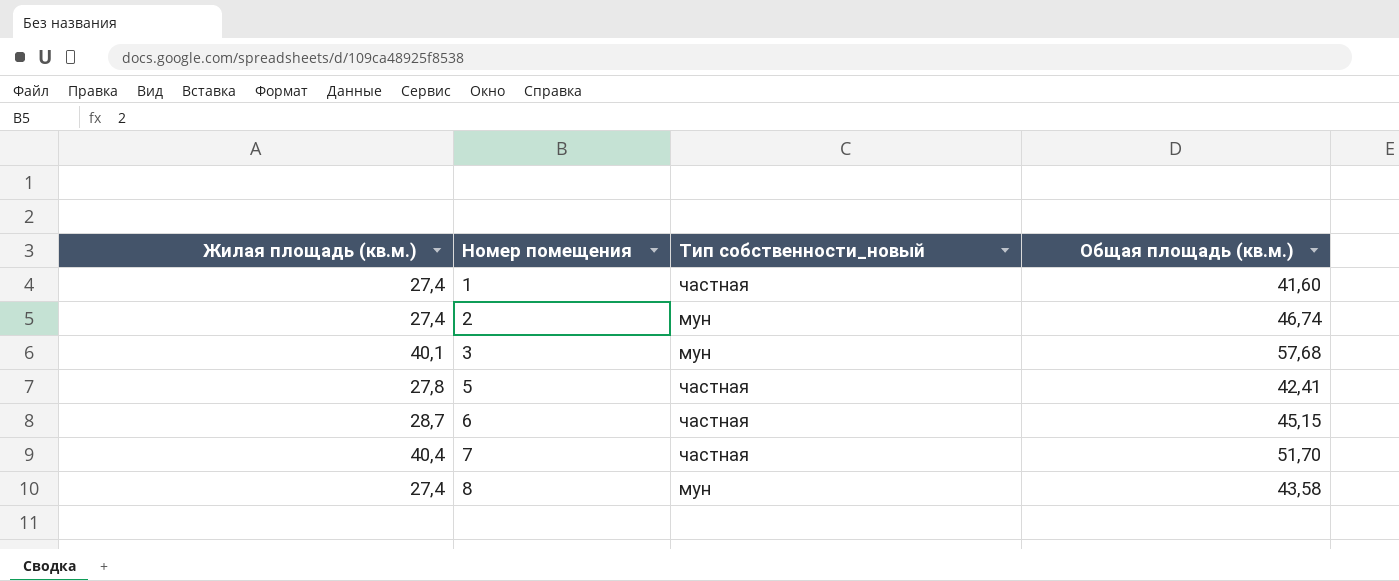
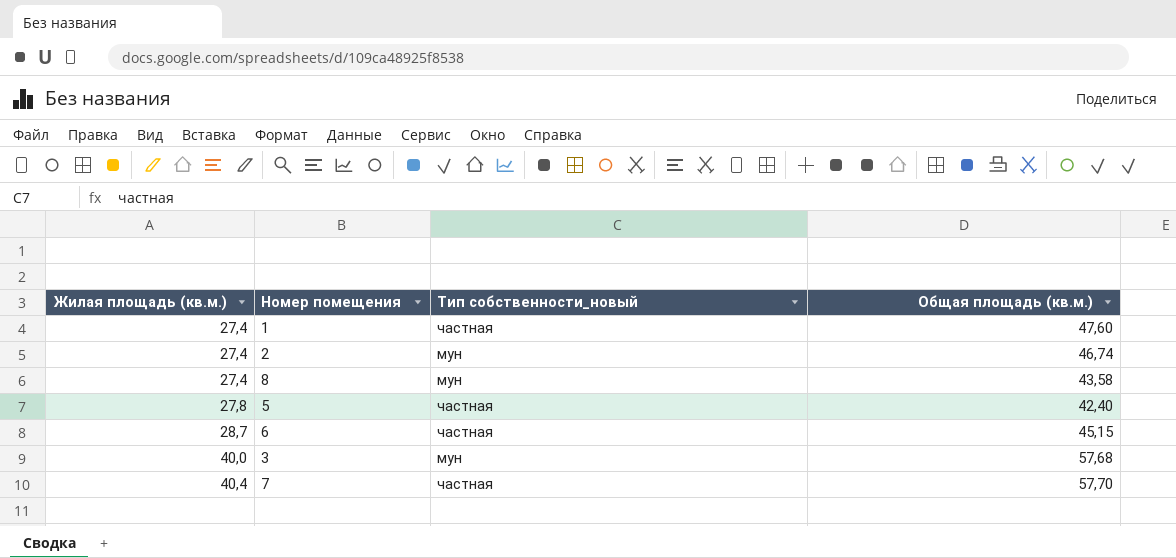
row order: Номер помещения ascending -> Жилая площадь (кв.м.) ascending
1 | Общая площадь (кв.м.): 41,60 -> 47,60
5 | Общая площадь (кв.м.): 42,41 -> 42,40
3 | Жилая площадь (кв.м.): 40,1 -> 40,0
7 | Общая площадь (кв.м.): 51,70 -> 57,70

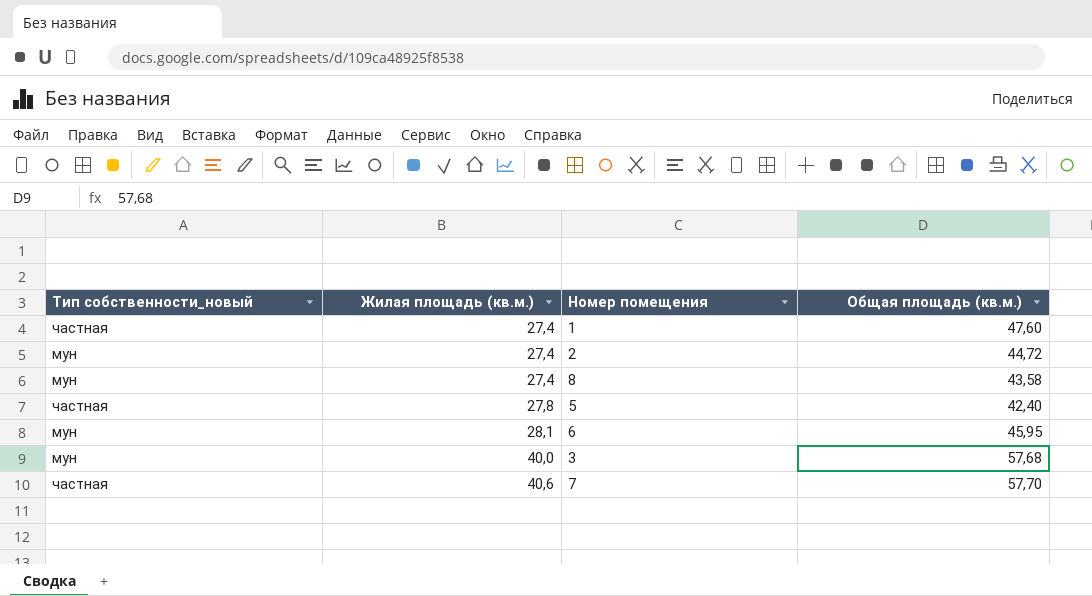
column Тип собственности_новый | position: 3 -> 1
2 | Общая площадь (кв.м.): 46,74 -> 44,72
6 | Тип собственности_новый: частная -> мун
6 | Жилая площадь (кв.м.): 28,7 -> 28,1
6 | Общая площадь (кв.м.): 45,15 -> 45,95
7 | Жилая площадь (кв.м.): 40,4 -> 40,6

